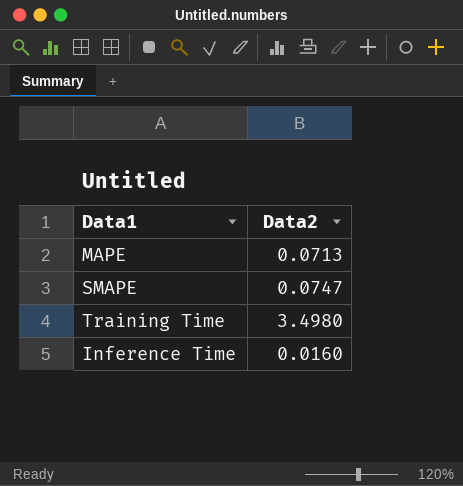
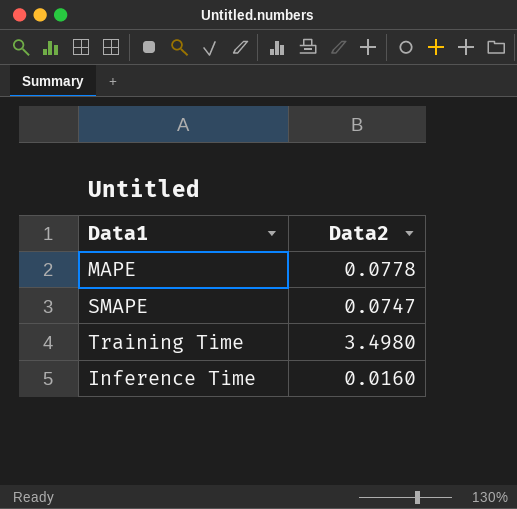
MAPE | Data2: 0.0713 -> 0.0778

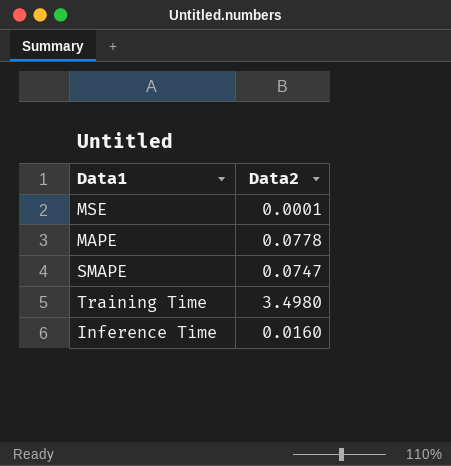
row MSE: none -> 0.0001

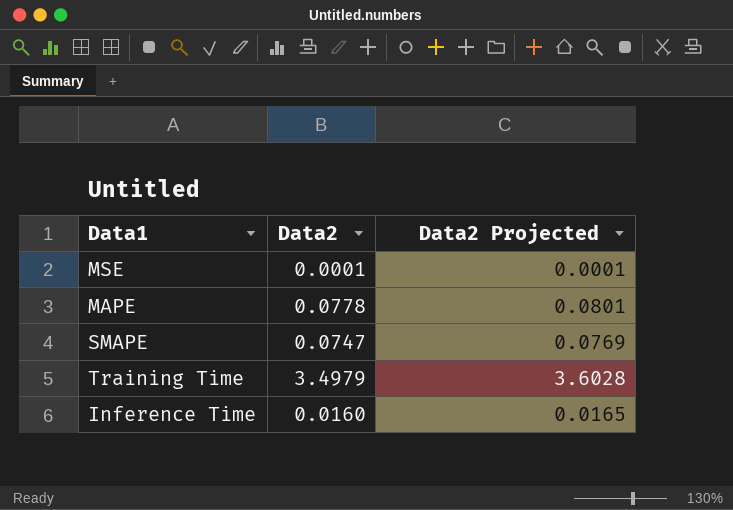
column Data2 Projected | formula: none -> [Data2] * 1.03
Training Time | Data2: 3.4980 -> 3.4979

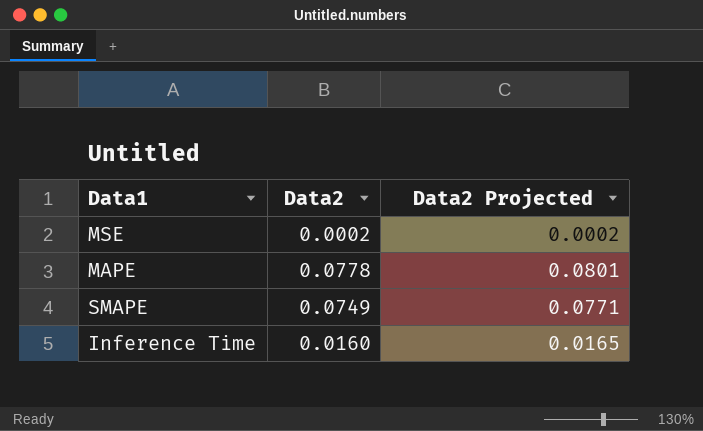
row Training Time: 3.4979 | 3.6028 -> none
MSE | Data2: 0.0001 -> 0.0002
MSE | Data2 Projected: 0.0001 -> 0.0002
SMAPE | Data2: 0.0747 -> 0.0749
SMAPE | Data2 Projected: 0.0769 -> 0.0771

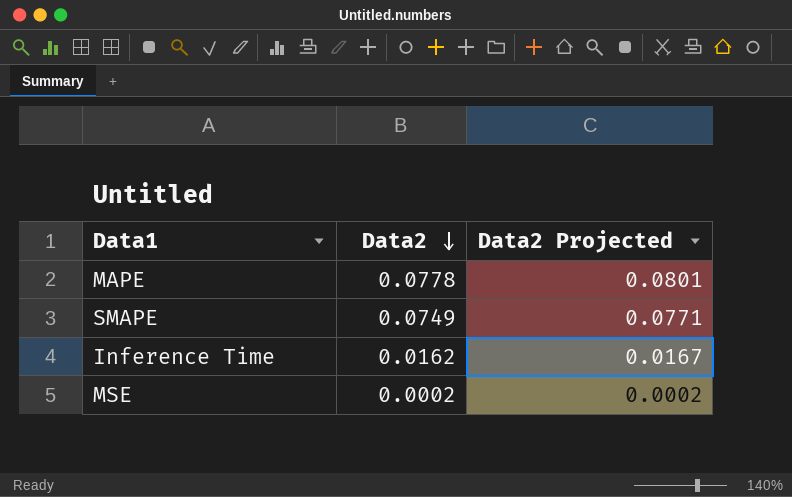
row order: none -> Data2 descending
Inference Time | Data2: 0.0160 -> 0.0162
Inference Time | Data2 Projected: 0.0165 -> 0.0167

